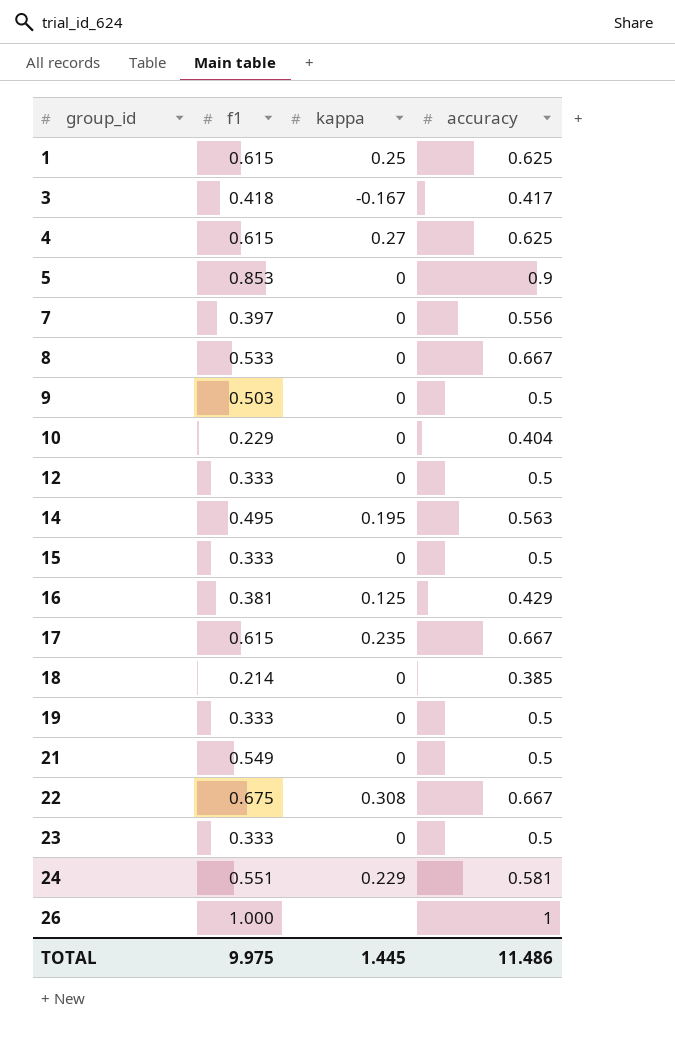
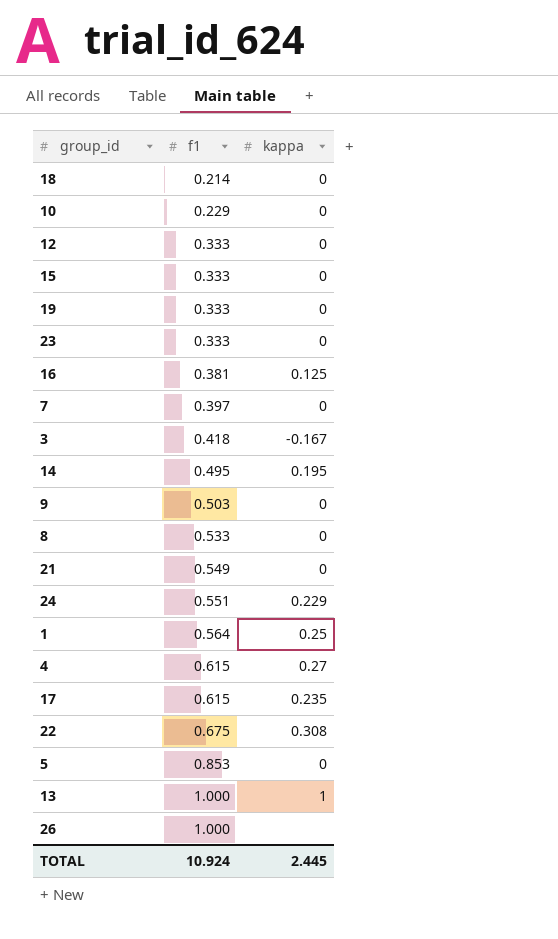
row order: group_id ascending -> f1 ascending
column accuracy | position: 4 -> none
1 | f1: 0.615 -> 0.564
row 13: none -> 1.000 | 1
TOTAL | f1: 9.975 -> 10.924
TOTAL | kappa: 1.445 -> 2.445

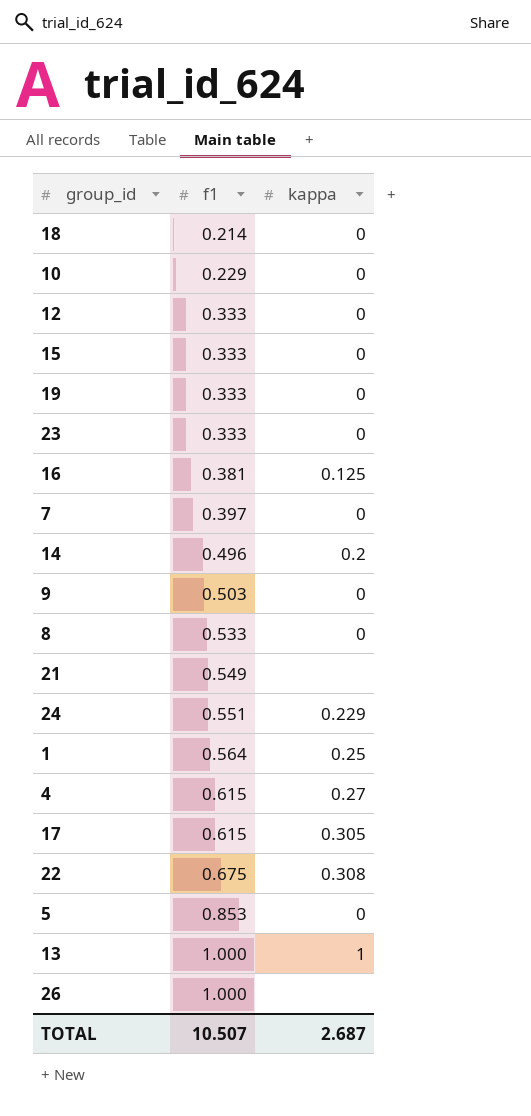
row 3: 0.418 | -0.167 -> none
14 | f1: 0.495 -> 0.496
14 | kappa: 0.195 -> 0.2
21 | kappa: 0 -> none
17 | kappa: 0.235 -> 0.305
TOTAL | f1: 10.924 -> 10.507
TOTAL | kappa: 2.445 -> 2.687

